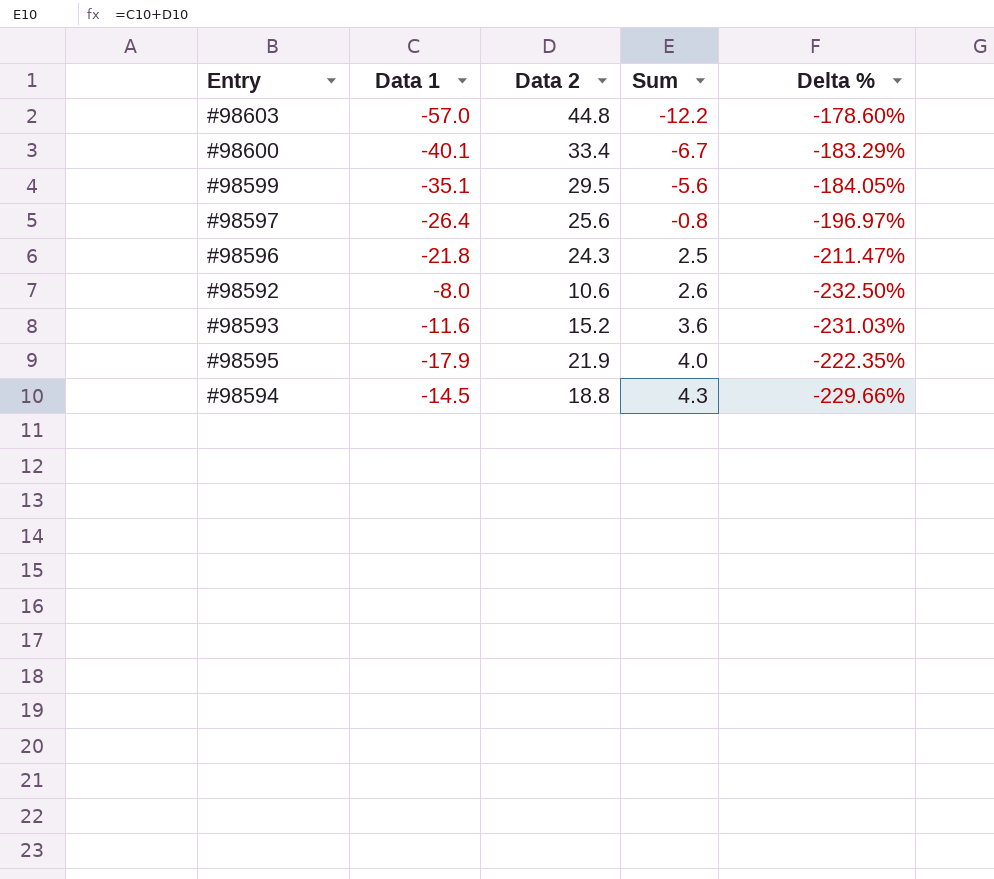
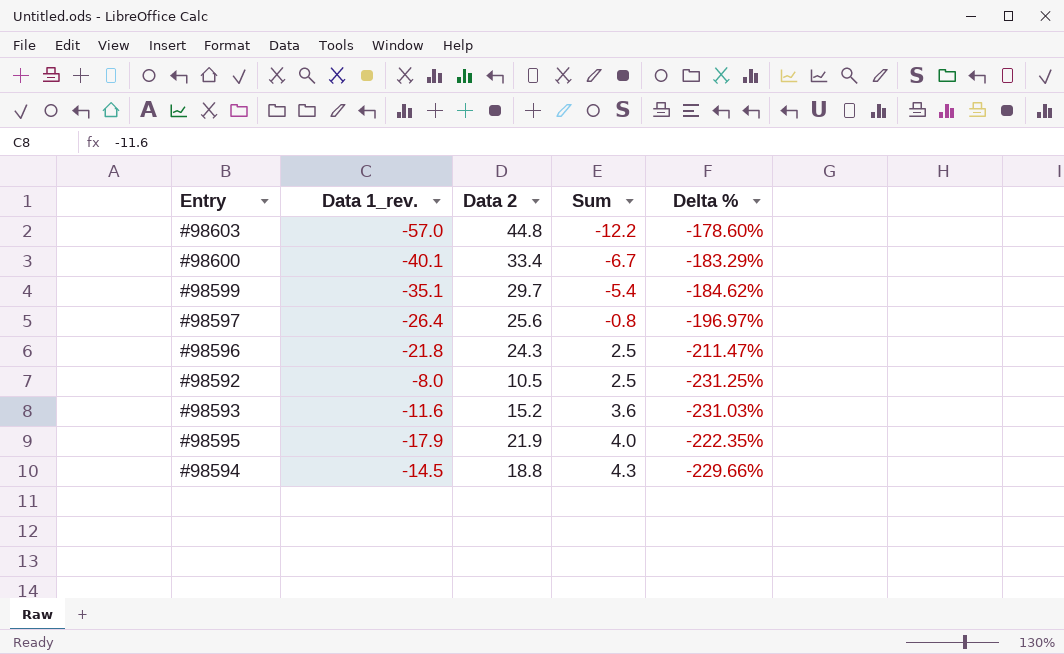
column name: Data 1 -> Data 1_rev.
#98599 | Data 2: 29.5 -> 29.7
#98599 | Sum: -5.6 -> -5.4
#98599 | Delta %: -184.05% -> -184.62%
#98592 | Data 2: 10.6 -> 10.5
#98592 | Sum: 2.6 -> 2.5
#98592 | Delta %: -232.50% -> -231.25%

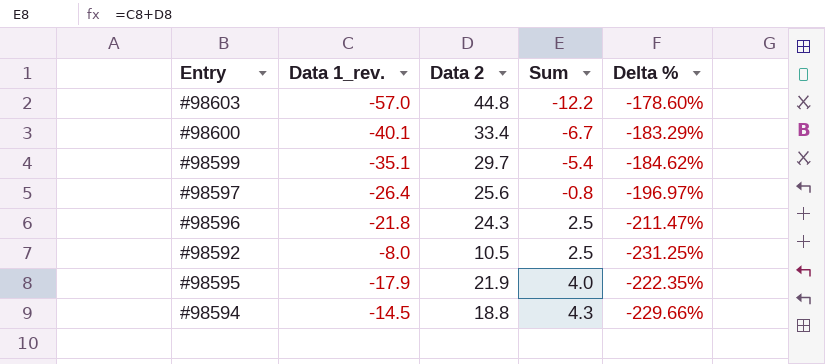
row #98593: -11.6 | 15.2 | 3.6 | -231.03% -> none

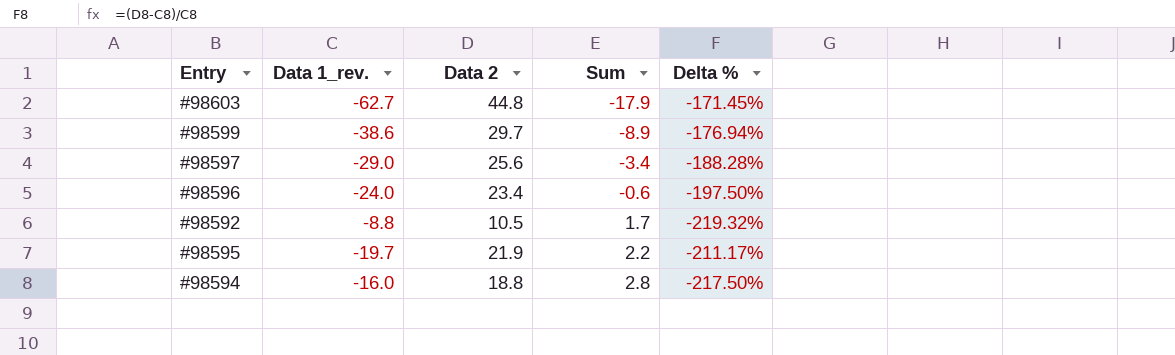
row #98600: -40.1 | 33.4 | -6.7 | -183.29% -> none
#98603 | Data 1_rev.: -57.0 -> -62.7
#98603 | Sum: -12.2 -> -17.9
#98603 | Delta %: -178.60% -> -171.45%
#98599 | Data 1_rev.: -35.1 -> -38.6
#98599 | Sum: -5.4 -> -8.9
#98599 | Delta %: -184.62% -> -176.94%
#98597 | Data 1_rev.: -26.4 -> -29.0
#98597 | Sum: -0.8 -> -3.4
#98597 | Delta %: -196.97% -> -188.28%
#98596 | Data 1_rev.: -21.8 -> -24.0
#98596 | Data 2: 24.3 -> 23.4
#98596 | Sum: 2.5 -> -0.6
#98596 | Delta %: -211.47% -> -197.50%
#98592 | Data 1_rev.: -8.0 -> -8.8
#98592 | Sum: 2.5 -> 1.7
#98592 | Delta %: -231.25% -> -219.32%
#98595 | Data 1_rev.: -17.9 -> -19.7
#98595 | Sum: 4.0 -> 2.2
#98595 | Delta %: -222.35% -> -211.17%
#98594 | Data 1_rev.: -14.5 -> -16.0
#98594 | Sum: 4.3 -> 2.8
#98594 | Delta %: -229.66% -> -217.50%

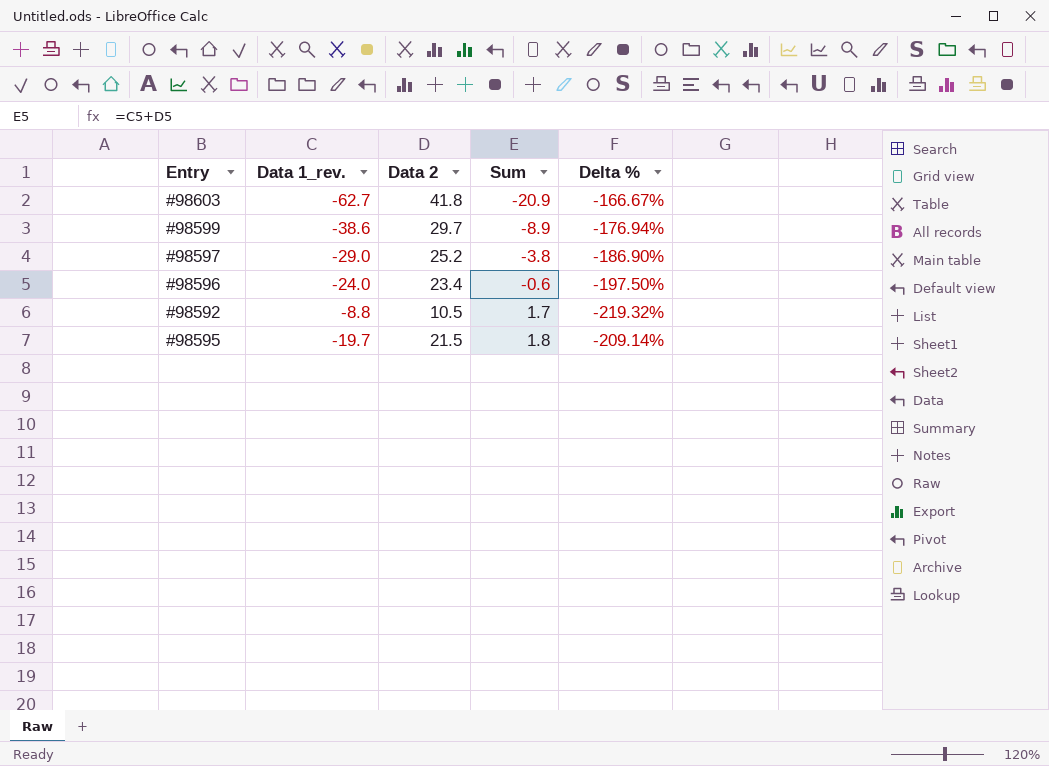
row #98594: -16.0 | 18.8 | 2.8 | -217.50% -> none
#98603 | Data 2: 44.8 -> 41.8
#98603 | Sum: -17.9 -> -20.9
#98603 | Delta %: -171.45% -> -166.67%
#98597 | Data 2: 25.6 -> 25.2
#98597 | Sum: -3.4 -> -3.8
#98597 | Delta %: -188.28% -> -186.90%
#98595 | Data 2: 21.9 -> 21.5
#98595 | Sum: 2.2 -> 1.8
#98595 | Delta %: -211.17% -> -209.14%

